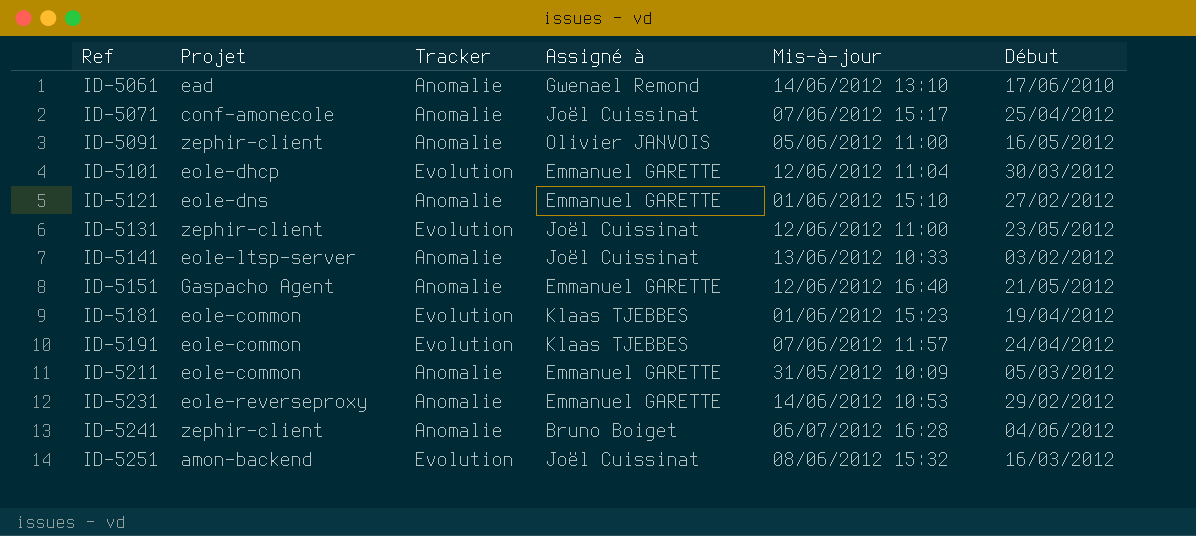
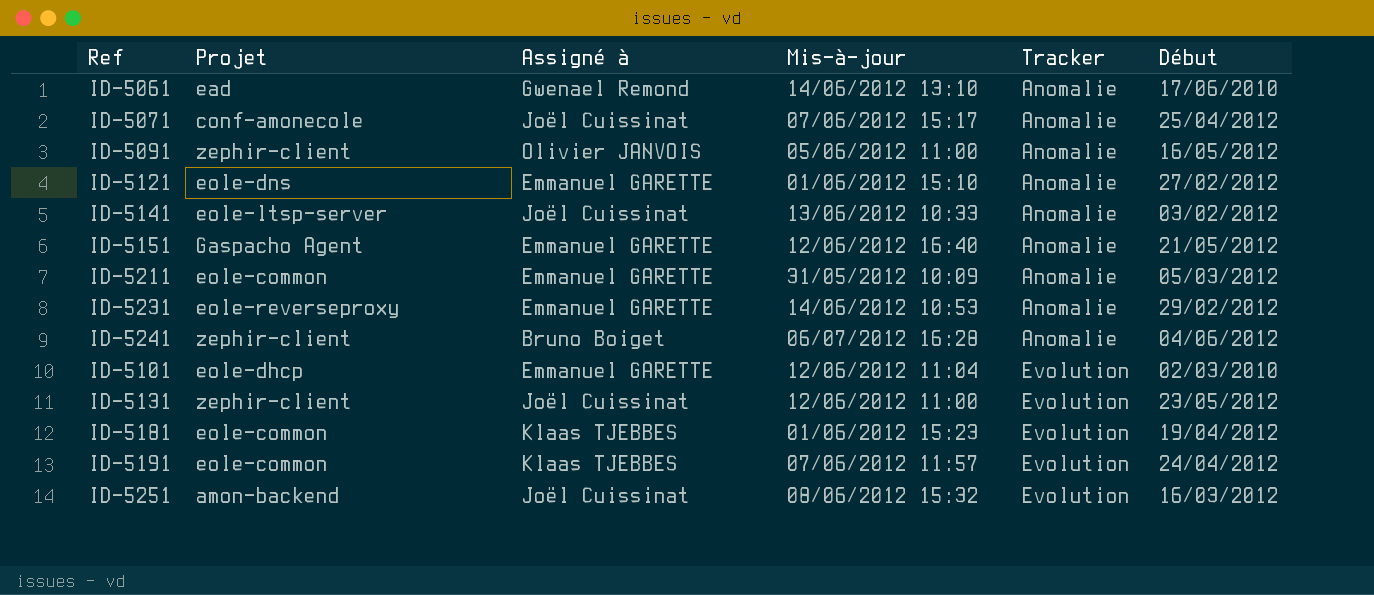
row order: Ref ascending -> Tracker ascending
column Tracker | position: 3 -> 5
ID-5101 | Début: 30/03/2012 -> 02/03/2010

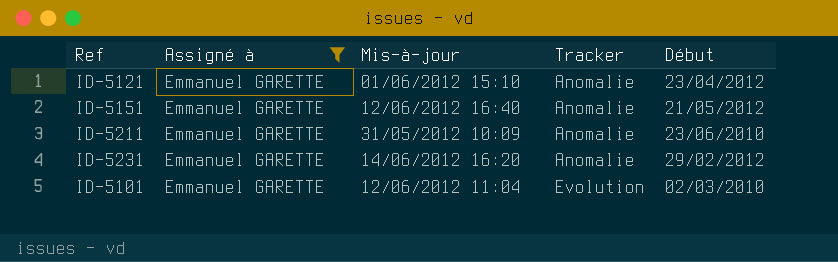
filter: none -> Assigné à = Emmanuel GARETTE
column Projet | position: 2 -> none
ID-5121 | Début: 27/02/2012 -> 23/04/2012
ID-5211 | Début: 05/03/2012 -> 23/06/2010
ID-5231 | Mis-à-jour: 14/06/2012 10:53 -> 14/06/2012 16:20

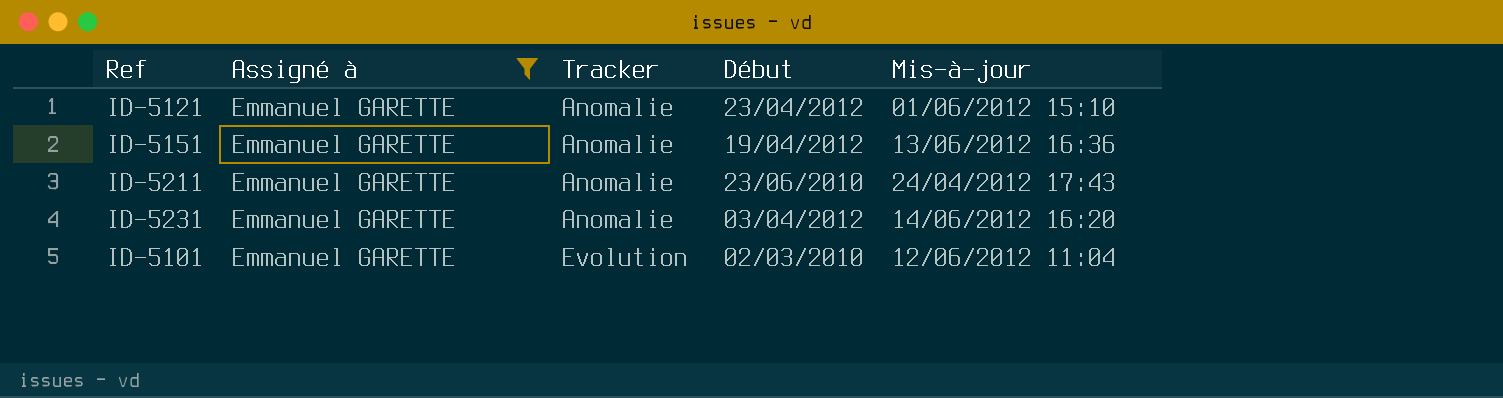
column Mis-à-jour | position: 3 -> 5
ID-5151 | Début: 21/05/2012 -> 19/04/2012
ID-5151 | Mis-à-jour: 12/06/2012 16:40 -> 13/06/2012 16:36
ID-5211 | Mis-à-jour: 31/05/2012 10:09 -> 24/04/2012 17:43
ID-5231 | Début: 29/02/2012 -> 03/04/2012

